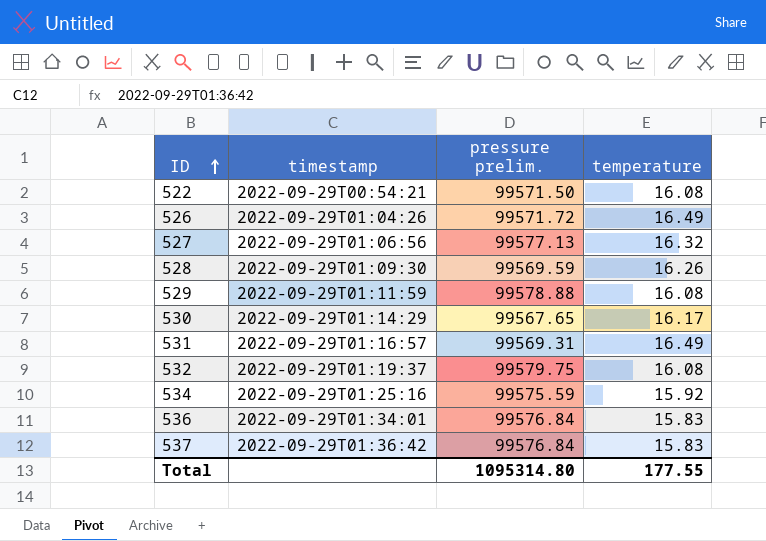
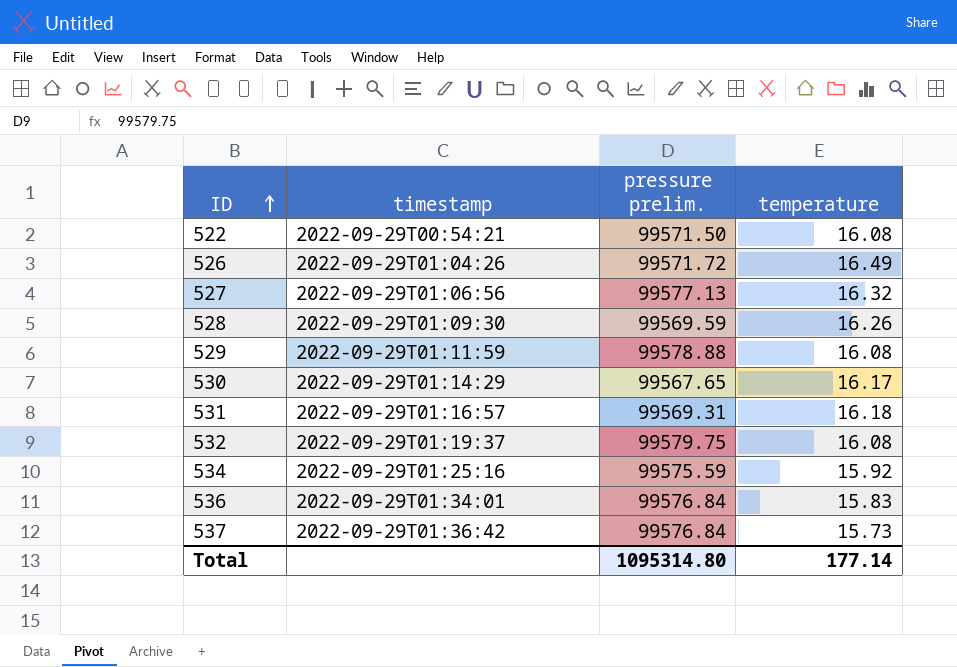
531 | temperature: 16.49 -> 16.18
537 | temperature: 15.83 -> 15.73
Total | temperature: 177.55 -> 177.14

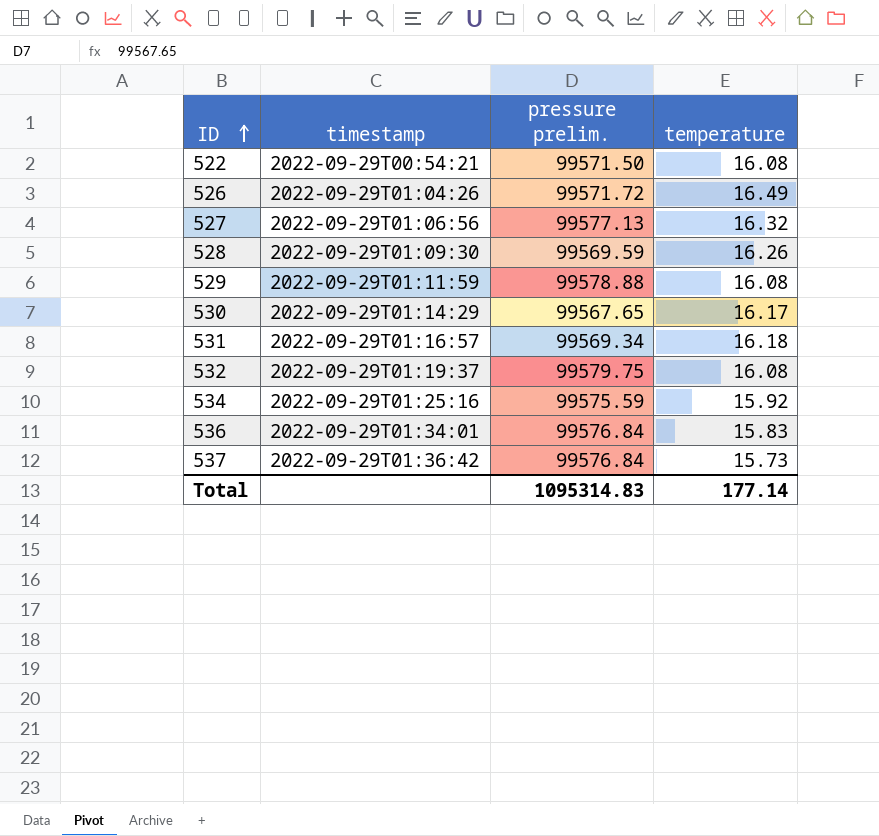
531 | pressure prelim.: 99569.31 -> 99569.34
Total | pressure prelim.: 1095314.80 -> 1095314.83

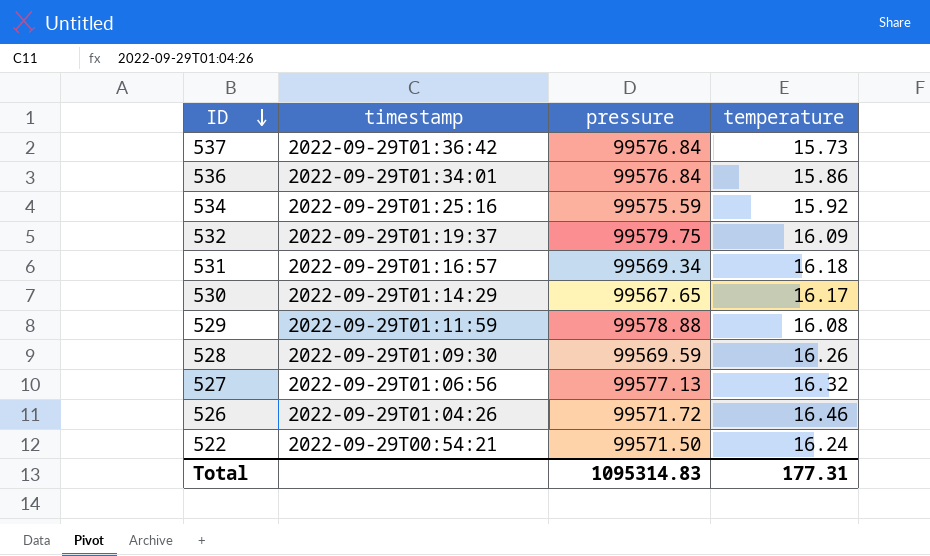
row order: ID ascending -> ID descending
column name: pressure prelim. -> pressure
536 | temperature: 15.83 -> 15.86
532 | temperature: 16.08 -> 16.09
526 | temperature: 16.49 -> 16.46
522 | temperature: 16.08 -> 16.24
Total | temperature: 177.14 -> 177.31

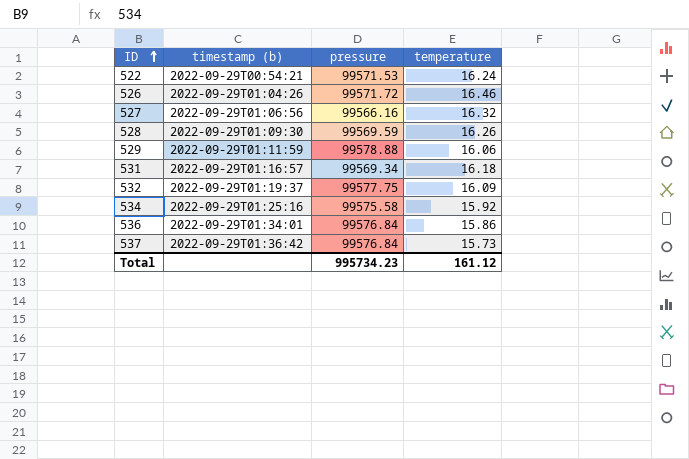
row order: ID descending -> ID ascending
column name: timestamp -> timestamp (b)
row 530: 2022-09-29T01:14:29 | 99567.65 | 16.17 -> none
522 | pressure: 99571.50 -> 99571.53
527 | pressure: 99577.13 -> 99566.16
529 | temperature: 16.08 -> 16.06
532 | pressure: 99579.75 -> 99577.75
534 | pressure: 99575.59 -> 99575.58
Total | pressure: 1095314.83 -> 995734.23
Total | temperature: 177.31 -> 161.12

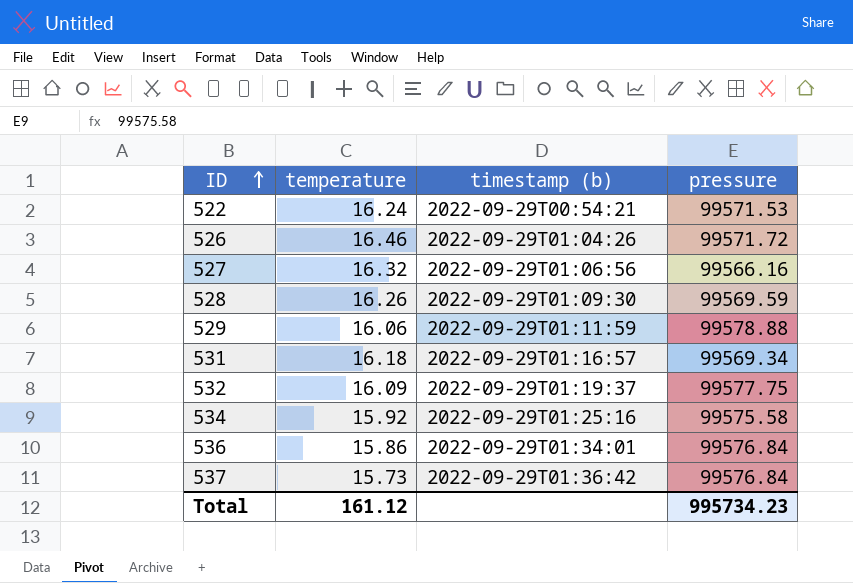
column temperature | position: 4 -> 2

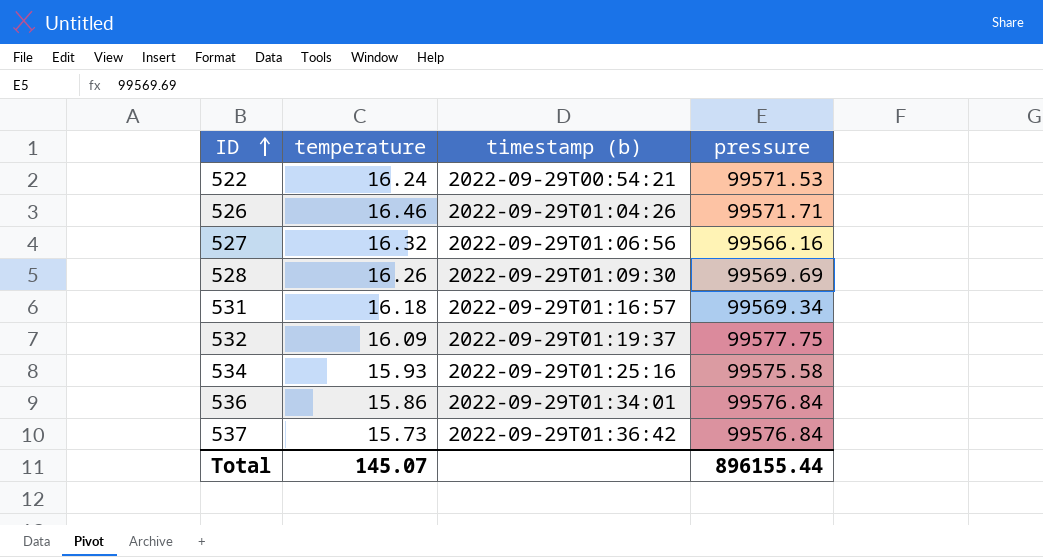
row 529: 16.06 | 2022-09-29T01:11:59 | 99578.88 -> none
526 | pressure: 99571.72 -> 99571.71
528 | pressure: 99569.59 -> 99569.69
534 | temperature: 15.92 -> 15.93
Total | temperature: 161.12 -> 145.07
Total | pressure: 995734.23 -> 896155.44

